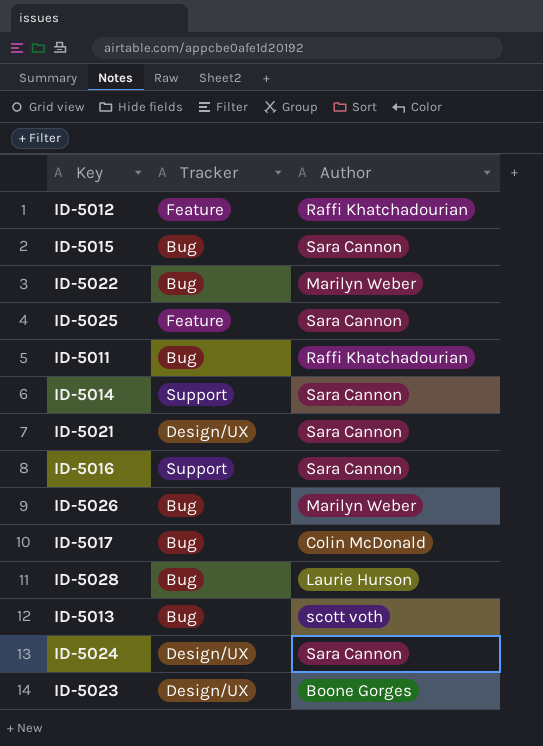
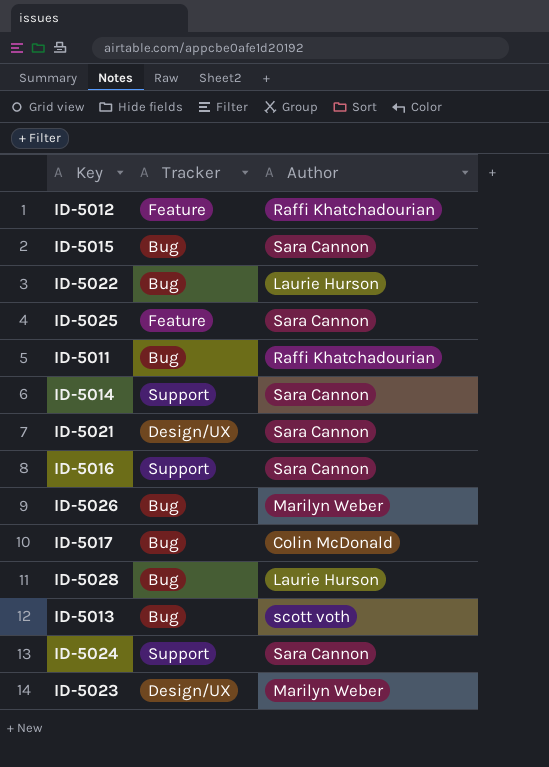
ID-5022 | Author: Marilyn Weber -> Laurie Hurson
ID-5024 | Tracker: Design/UX -> Support
ID-5023 | Author: Boone Gorges -> Marilyn Weber

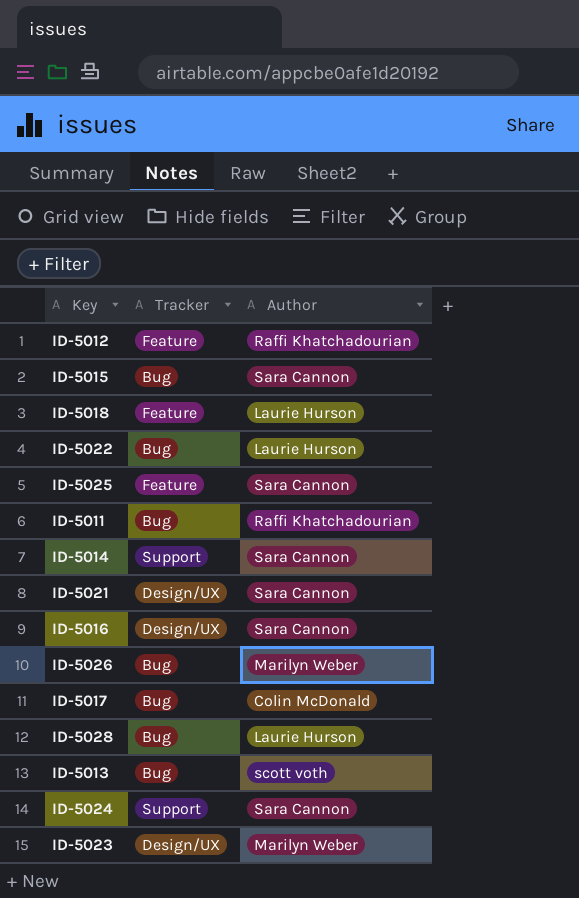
row ID-5018: none -> Feature | Laurie Hurson
ID-5016 | Tracker: Support -> Design/UX

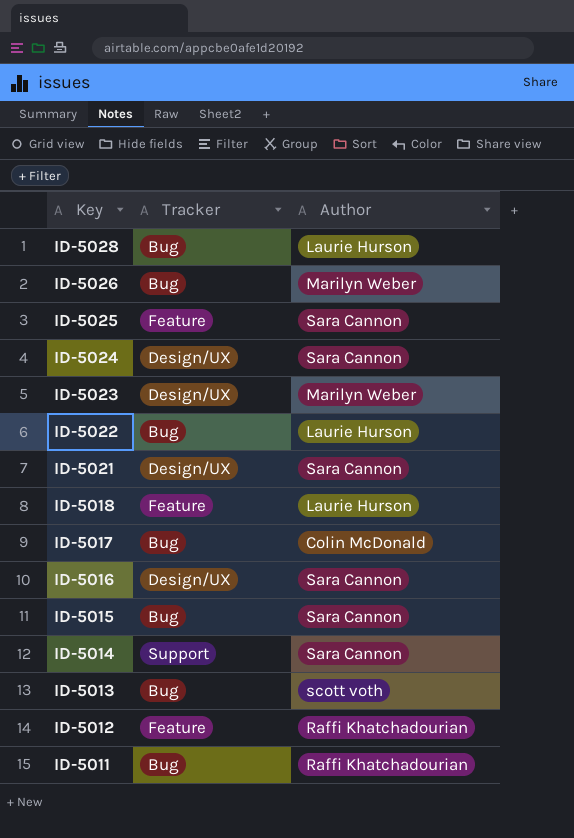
row order: none -> Key descending
ID-5024 | Tracker: Support -> Design/UX

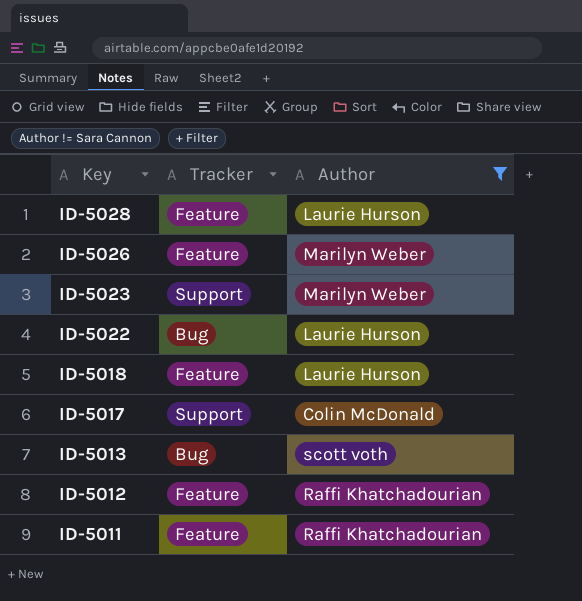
filter: none -> Author != Sara Cannon
ID-5028 | Tracker: Bug -> Feature
ID-5026 | Tracker: Bug -> Feature
ID-5023 | Tracker: Design/UX -> Support
ID-5017 | Tracker: Bug -> Support
ID-5011 | Tracker: Bug -> Feature

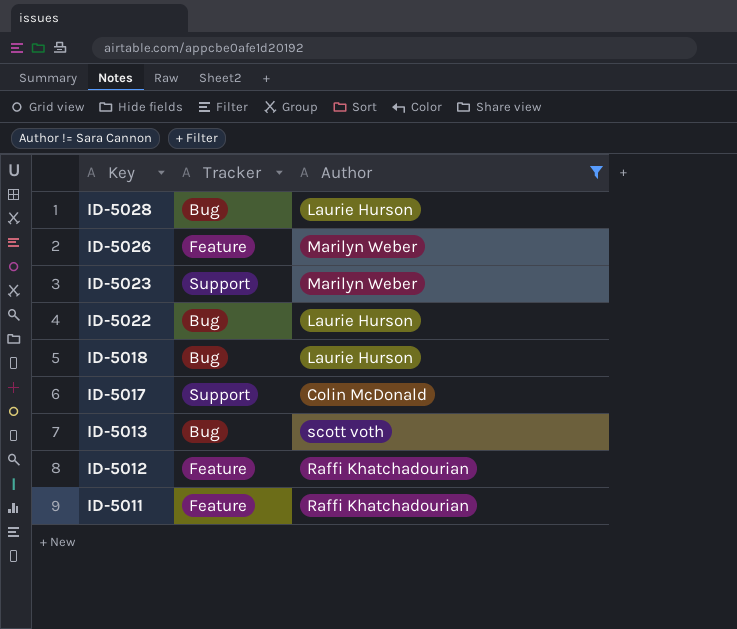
ID-5028 | Tracker: Feature -> Bug
ID-5018 | Tracker: Feature -> Bug

